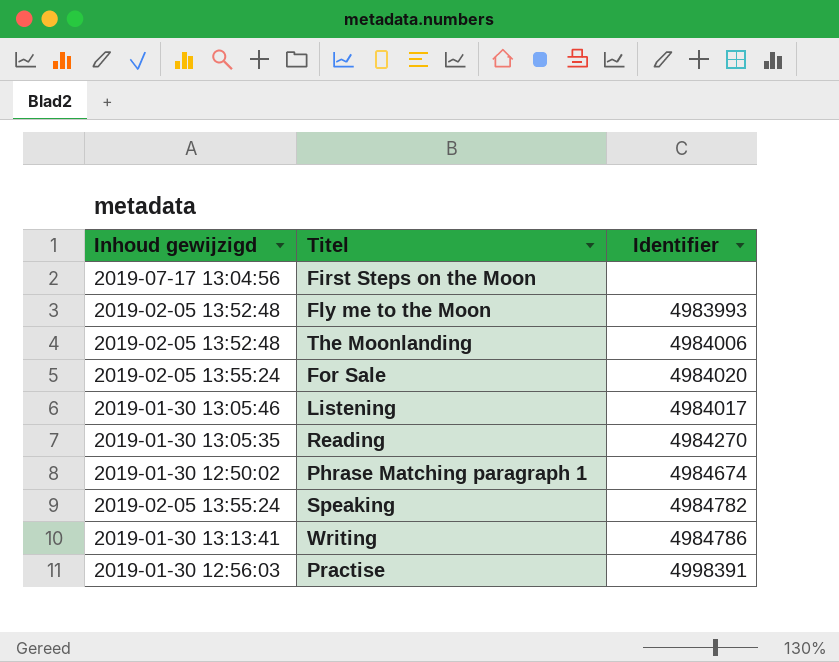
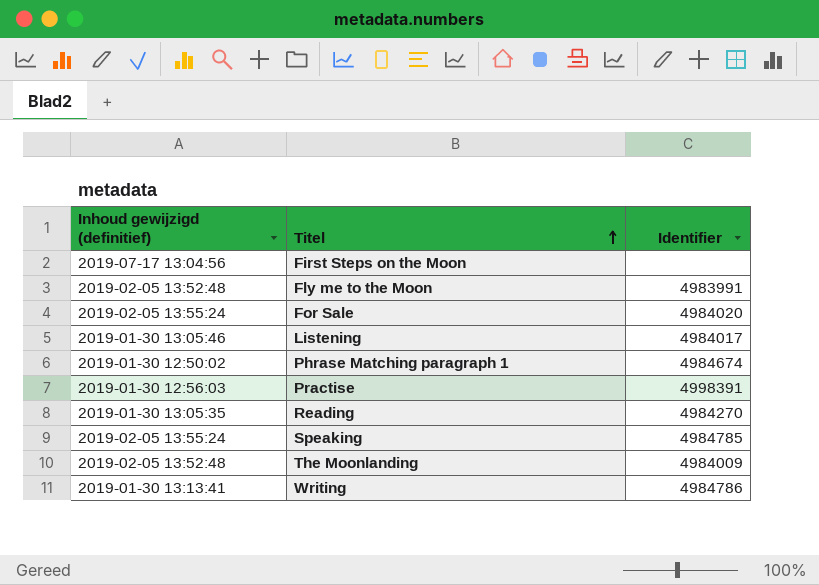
row order: none -> Titel ascending
column name: Inhoud gewijzigd -> Inhoud gewijzigd (definitief)
Fly me to the Moon | Identifier: 4983993 -> 4983991
Speaking | Identifier: 4984782 -> 4984785
The Moonlanding | Identifier: 4984006 -> 4984009

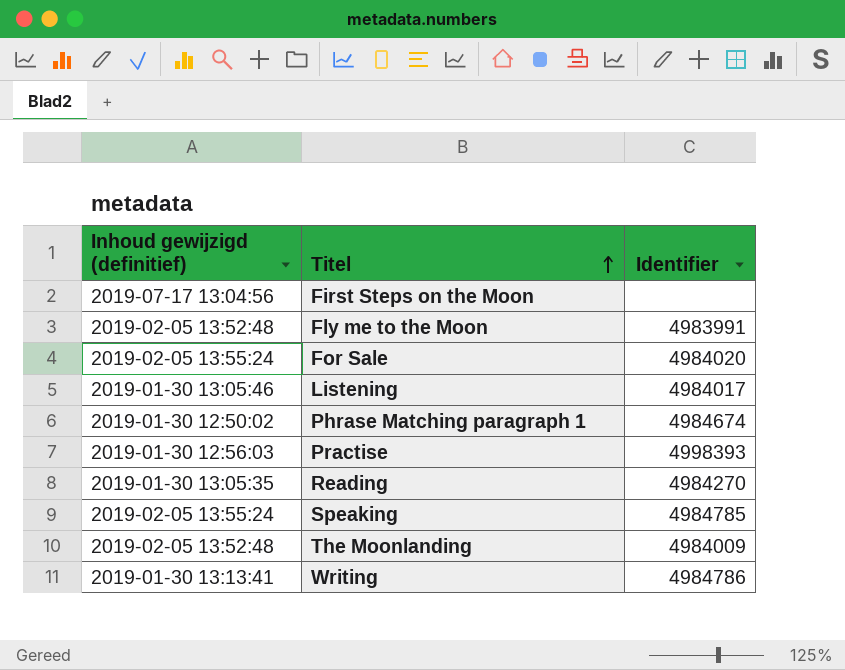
Practise | Identifier: 4998391 -> 4998393

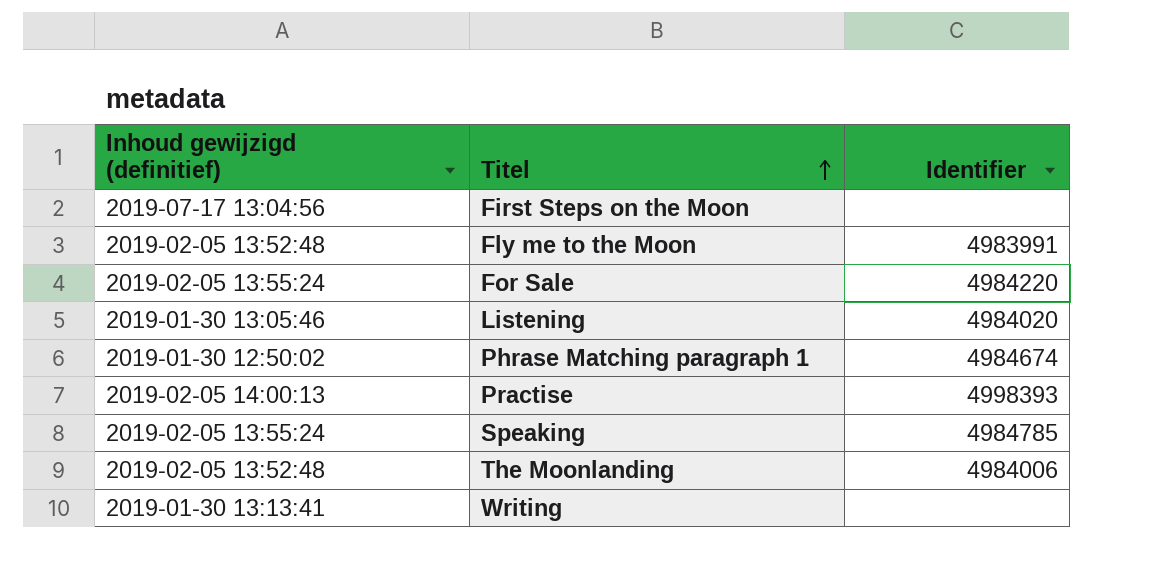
row Reading: 2019-01-30 13:05:35 | 4984270 -> none
For Sale | Identifier: 4984020 -> 4984220
Listening | Identifier: 4984017 -> 4984020
Practise | Inhoud gewijzigd (definitief): 2019-01-30 12:56:03 -> 2019-02-05 14:00:13
The Moonlanding | Identifier: 4984009 -> 4984006
Writing | Identifier: 4984786 -> none

